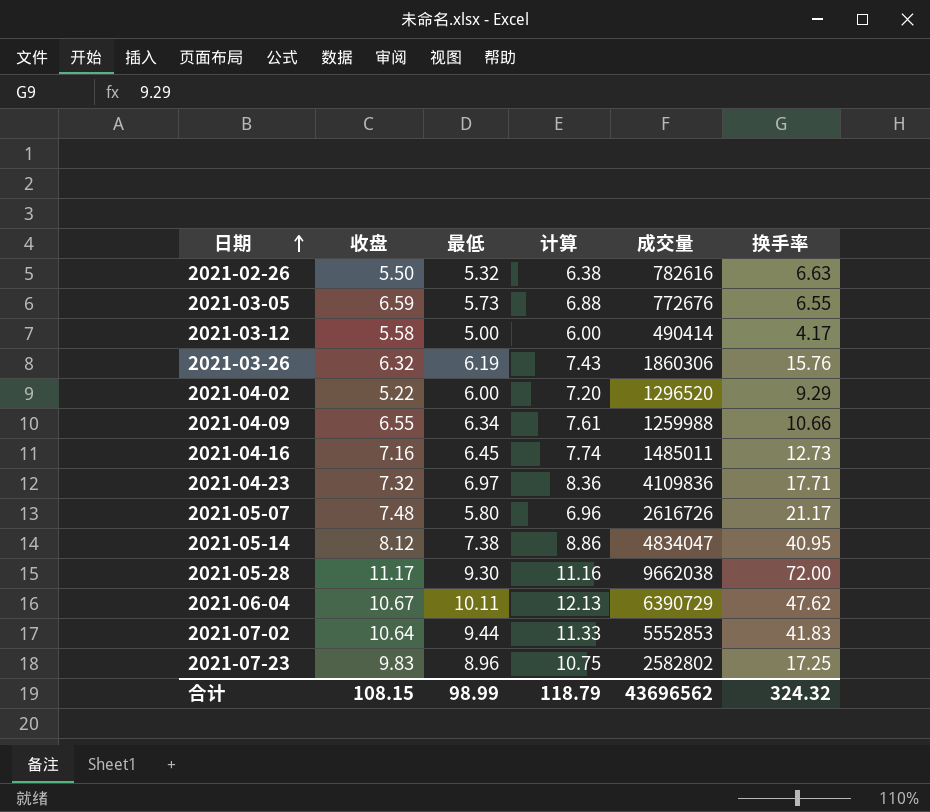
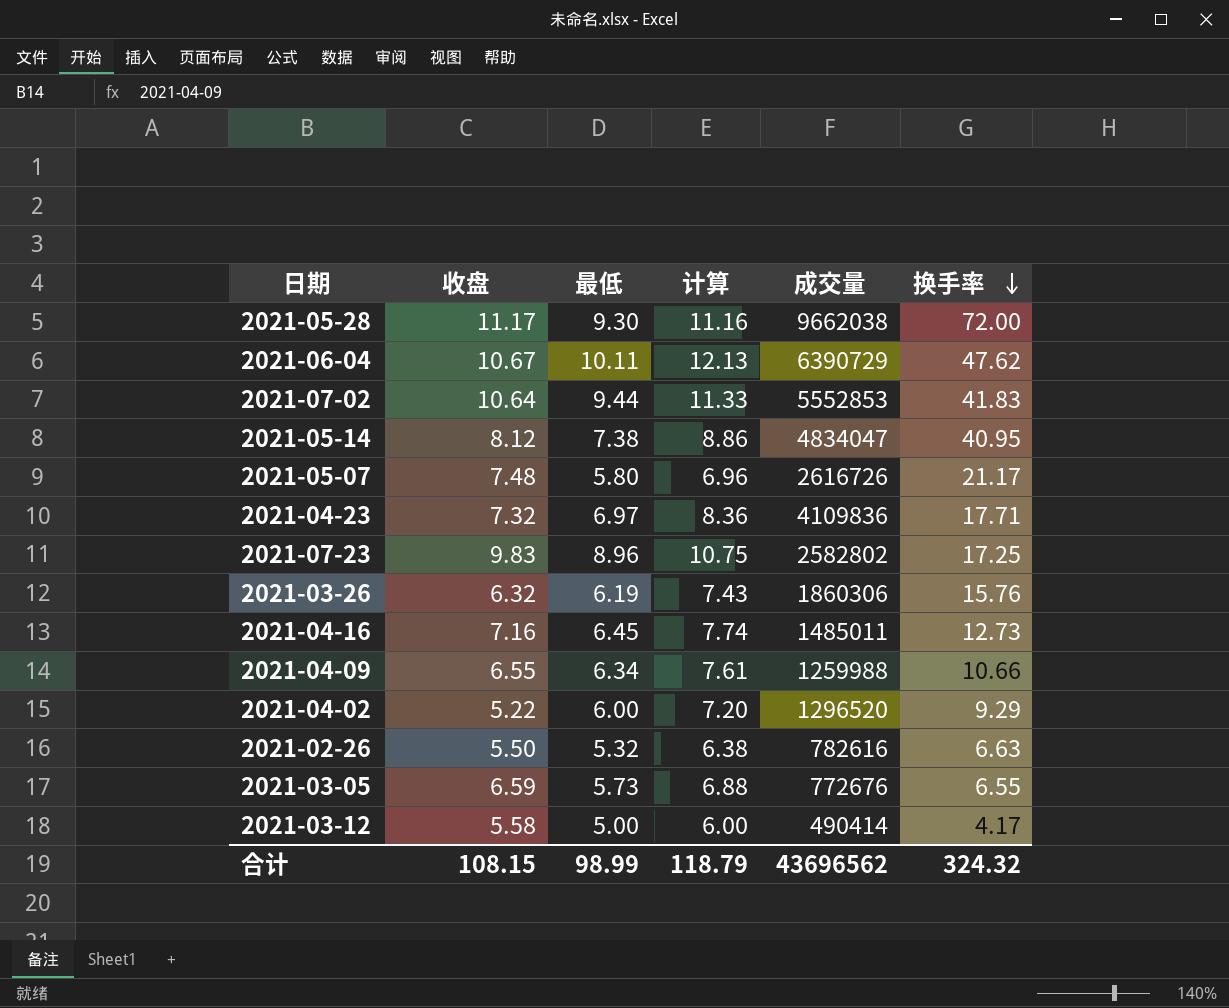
row order: 日期 ascending -> 换手率 descending

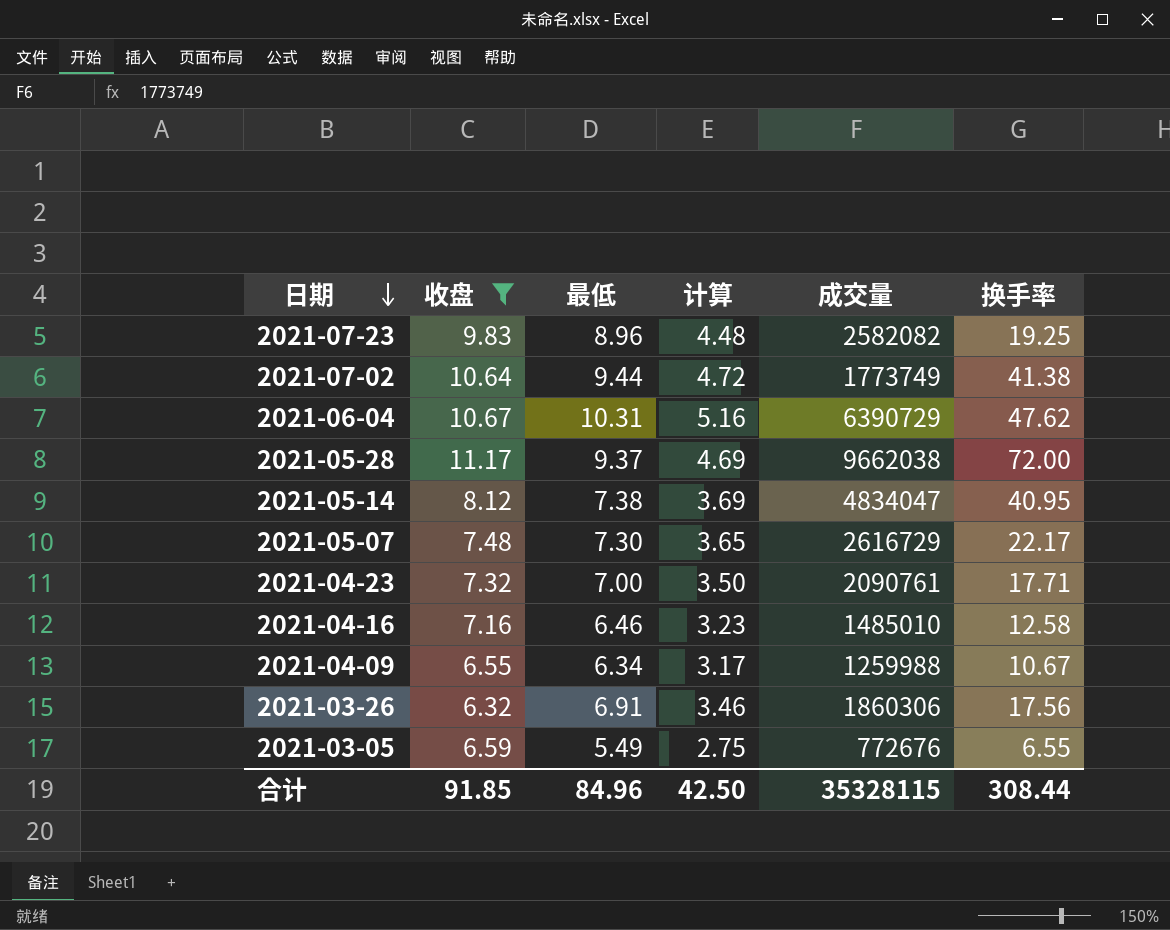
filter: none -> 收盘 >= 6.32
row order: 换手率 descending -> 日期 descending
column 计算 | formula: [最低] * 1.2 -> [最低] * 0.5
2021-07-23 | 成交量: 2582802 -> 2582082
2021-07-23 | 换手率: 17.25 -> 19.25
2021-07-02 | 成交量: 5552853 -> 1773749
2021-07-02 | 换手率: 41.83 -> 41.38
2021-06-04 | 最低: 10.11 -> 10.31
2021-05-28 | 最低: 9.30 -> 9.37
2021-05-07 | 最低: 5.80 -> 7.30
2021-05-07 | 成交量: 2616726 -> 2616729
2021-05-07 | 换手率: 21.17 -> 22.17
2021-04-23 | 最低: 6.97 -> 7.00
2021-04-23 | 成交量: 4109836 -> 2090761
2021-04-16 | 最低: 6.45 -> 6.46
2021-04-16 | 成交量: 1485011 -> 1485010
2021-04-16 | 换手率: 12.73 -> 12.58
2021-04-09 | 换手率: 10.66 -> 10.67
2021-03-26 | 最低: 6.19 -> 6.91
2021-03-26 | 换手率: 15.76 -> 17.56
2021-03-05 | 最低: 5.73 -> 5.49
合计 | 收盘: 108.15 -> 91.85
合计 | 最低: 98.99 -> 84.96
合计 | 计算: 118.79 -> 42.50
合计 | 成交量: 43696562 -> 35328115
合计 | 换手率: 324.32 -> 308.44

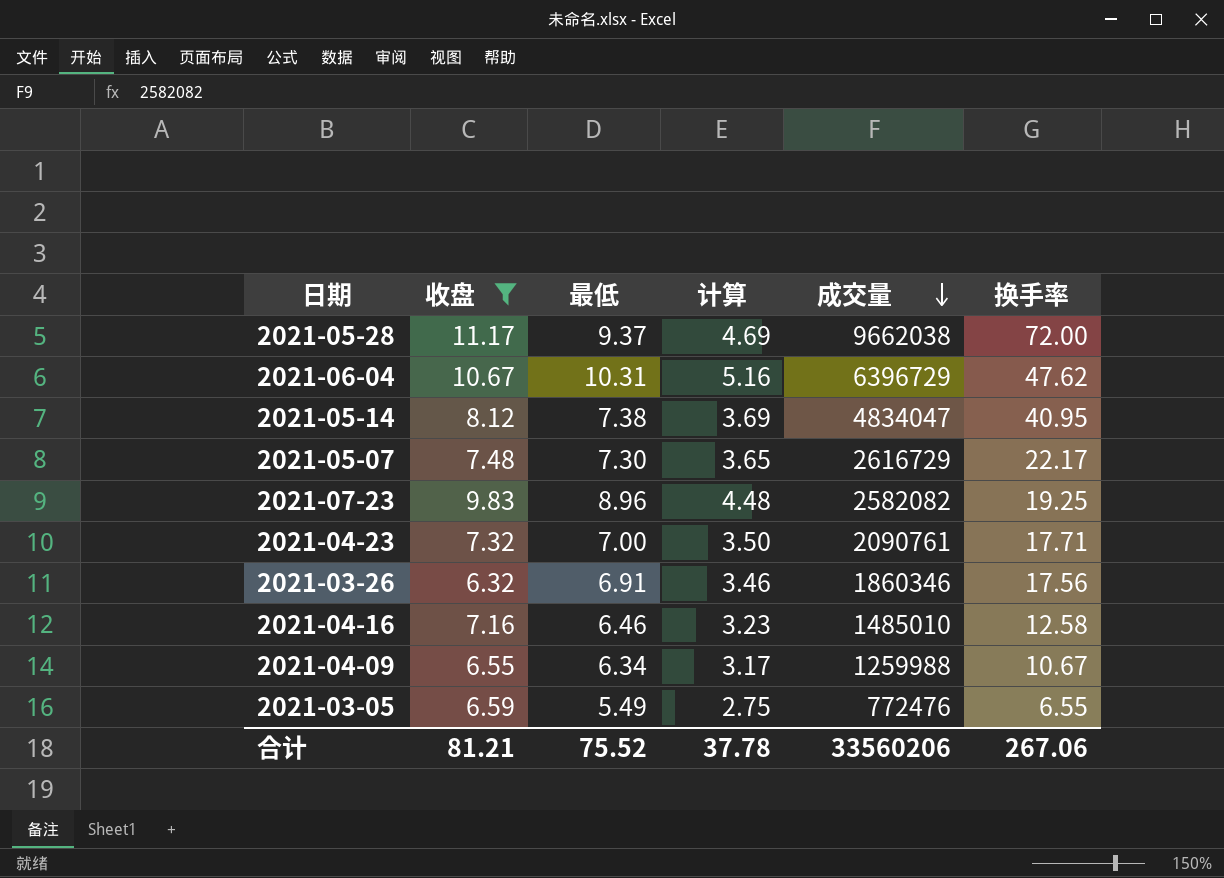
row order: 日期 descending -> 成交量 descending
row 2021-07-02: 10.64 | 9.44 | 4.72 | 1773749 | 41.38 -> none
2021-06-04 | 成交量: 6390729 -> 6396729
2021-03-26 | 成交量: 1860306 -> 1860346
2021-03-05 | 成交量: 772676 -> 772476
合计 | 收盘: 91.85 -> 81.21
合计 | 最低: 84.96 -> 75.52
合计 | 计算: 42.50 -> 37.78
合计 | 成交量: 35328115 -> 33560206
合计 | 换手率: 308.44 -> 267.06

